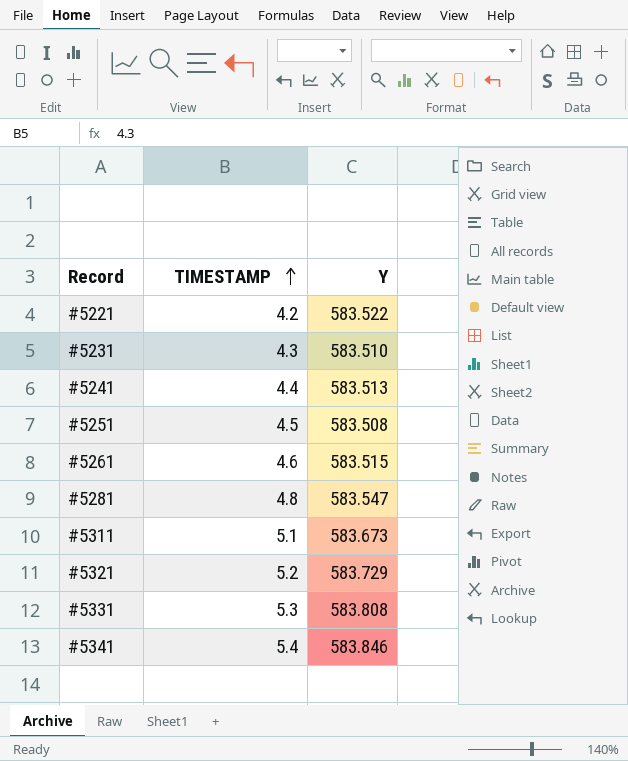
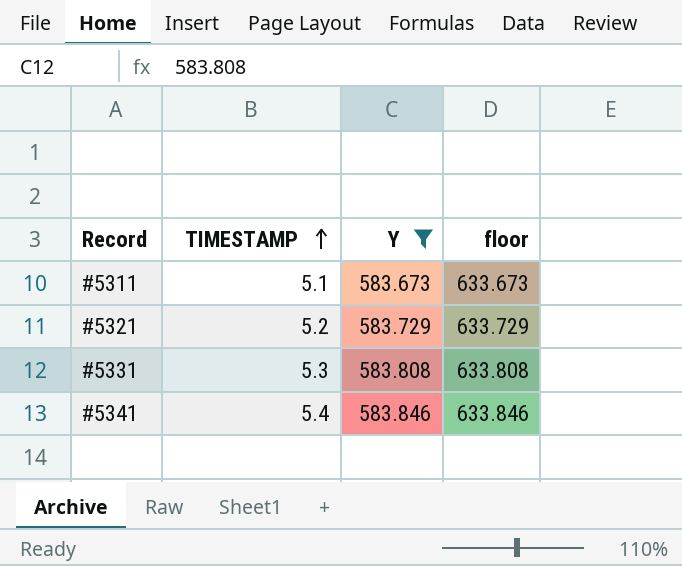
filter: none -> Y >= 583.673
column floor | formula: none -> [Y] + 50

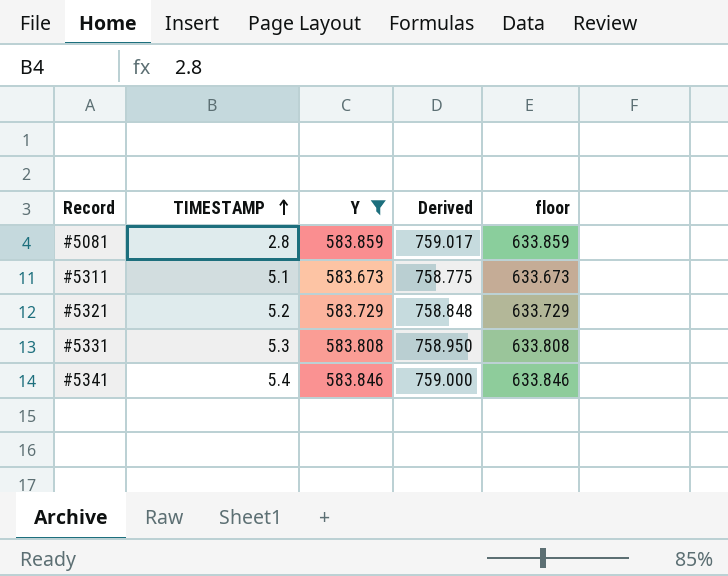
column Derived | formula: none -> [Y] * 1.3
row #5081: none -> 2.8 | 583.859 | 759.017 | 633.859

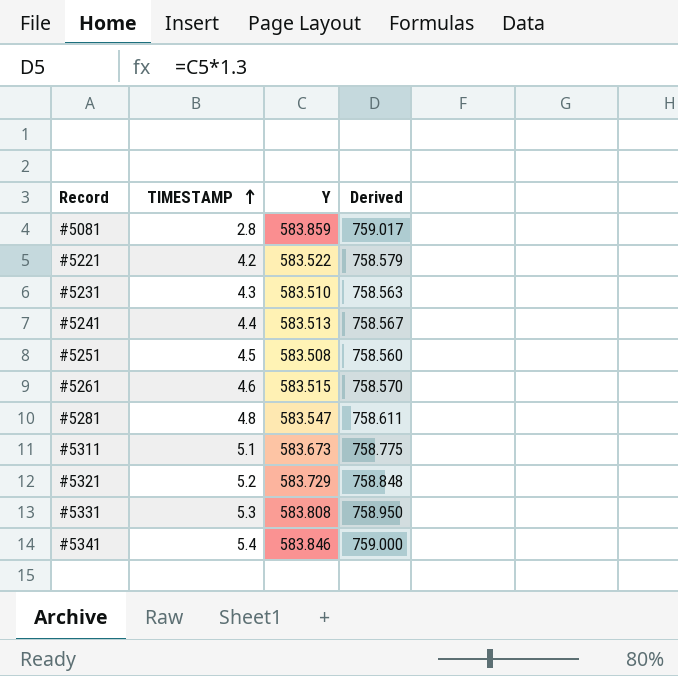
filter: Y >= 583.673 -> none
column floor | formula: [Y] + 50 -> none

